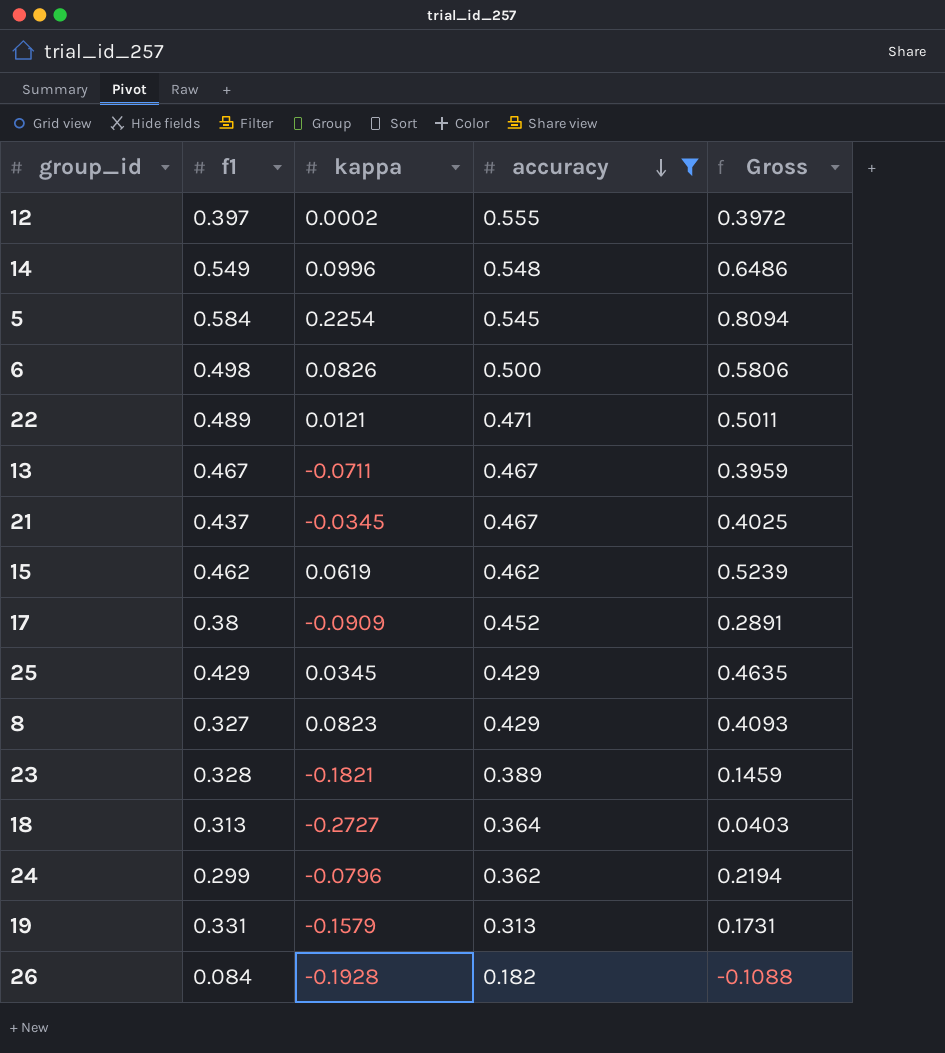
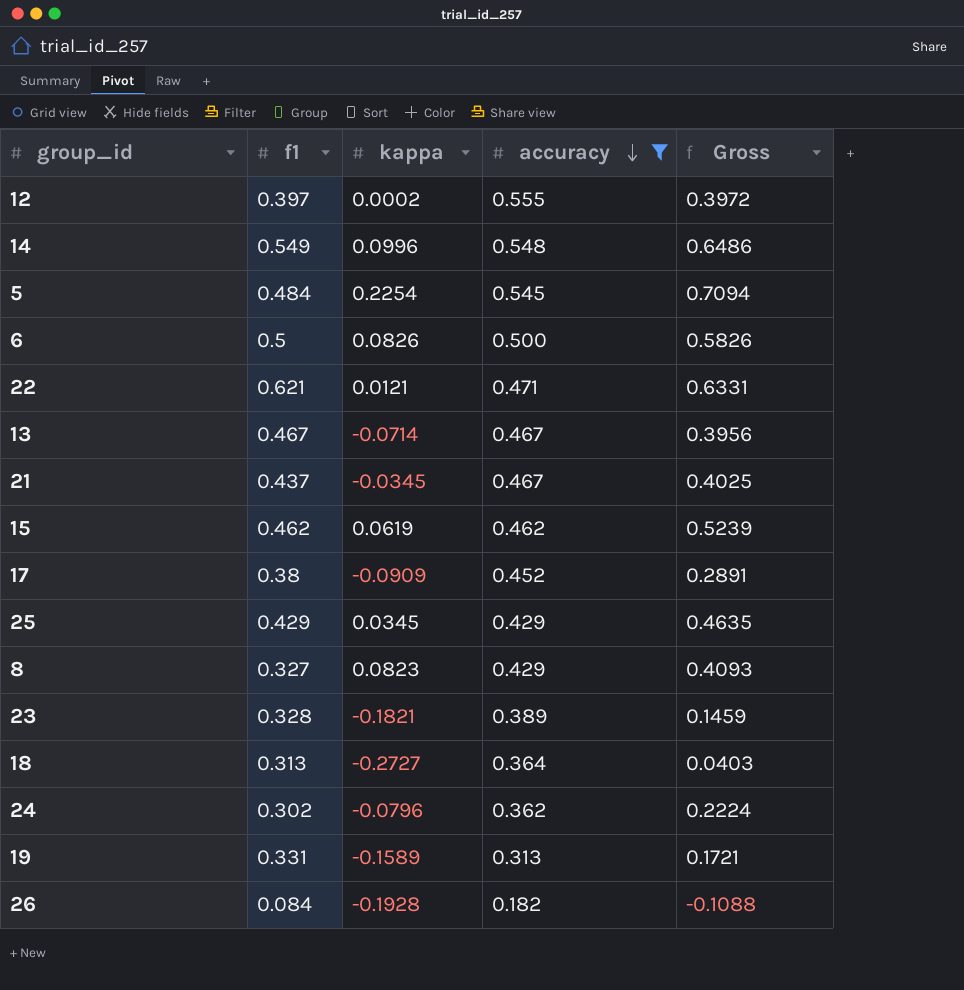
5 | f1: 0.584 -> 0.484
5 | Gross: 0.8094 -> 0.7094
6 | f1: 0.498 -> 0.5
6 | Gross: 0.5806 -> 0.5826
22 | f1: 0.489 -> 0.621
22 | Gross: 0.5011 -> 0.6331
13 | kappa: -0.0711 -> -0.0714
13 | Gross: 0.3959 -> 0.3956
24 | f1: 0.299 -> 0.302
24 | Gross: 0.2194 -> 0.2224
19 | kappa: -0.1579 -> -0.1589
19 | Gross: 0.1731 -> 0.1721

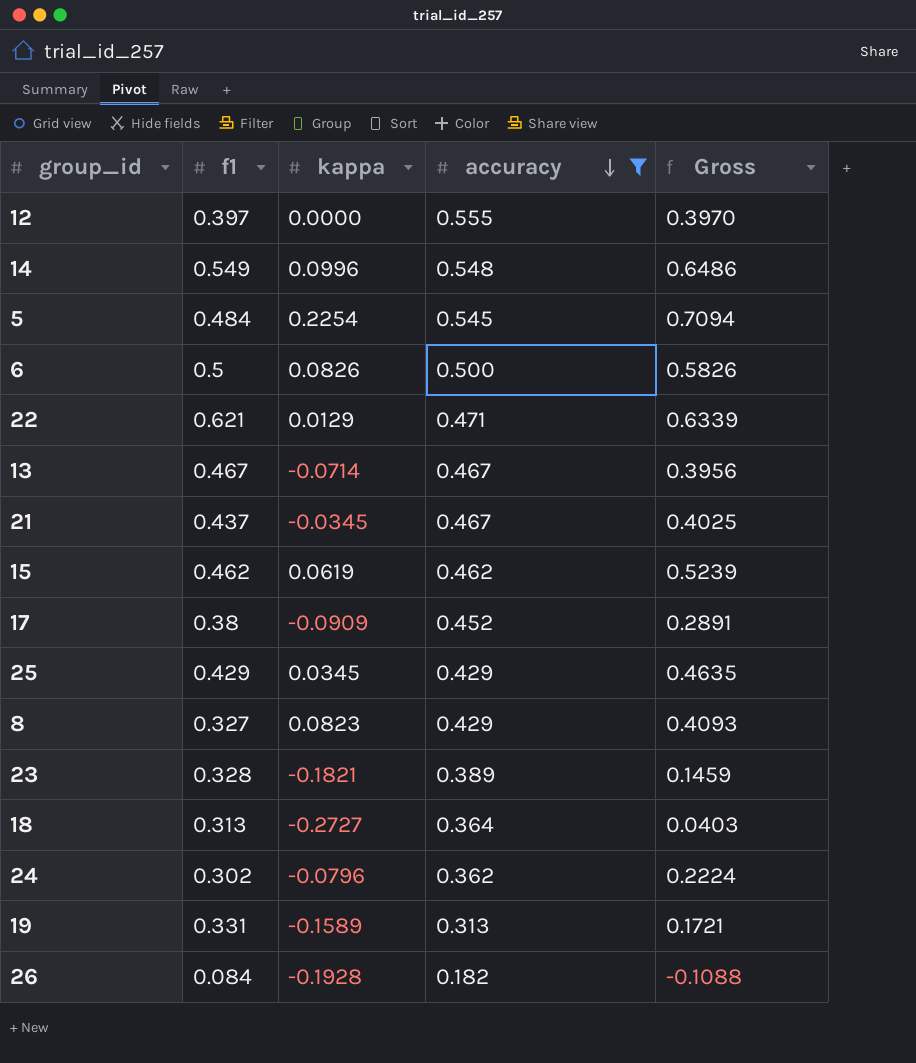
12 | kappa: 0.0002 -> 0.0000
12 | Gross: 0.3972 -> 0.3970
22 | kappa: 0.0121 -> 0.0129
22 | Gross: 0.6331 -> 0.6339

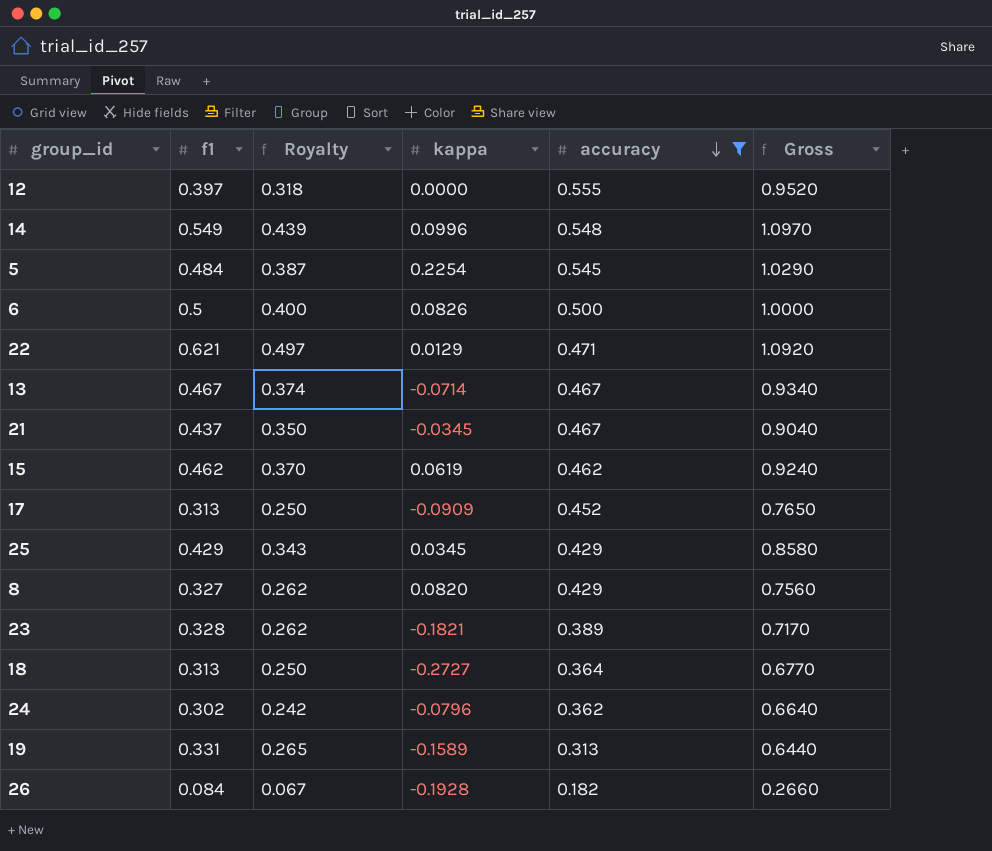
column Royalty | formula: none -> [f1] * 0.8
column Gross | formula: [f1] + [kappa] -> [f1] + [accuracy]
17 | f1: 0.38 -> 0.313
8 | kappa: 0.0823 -> 0.0820

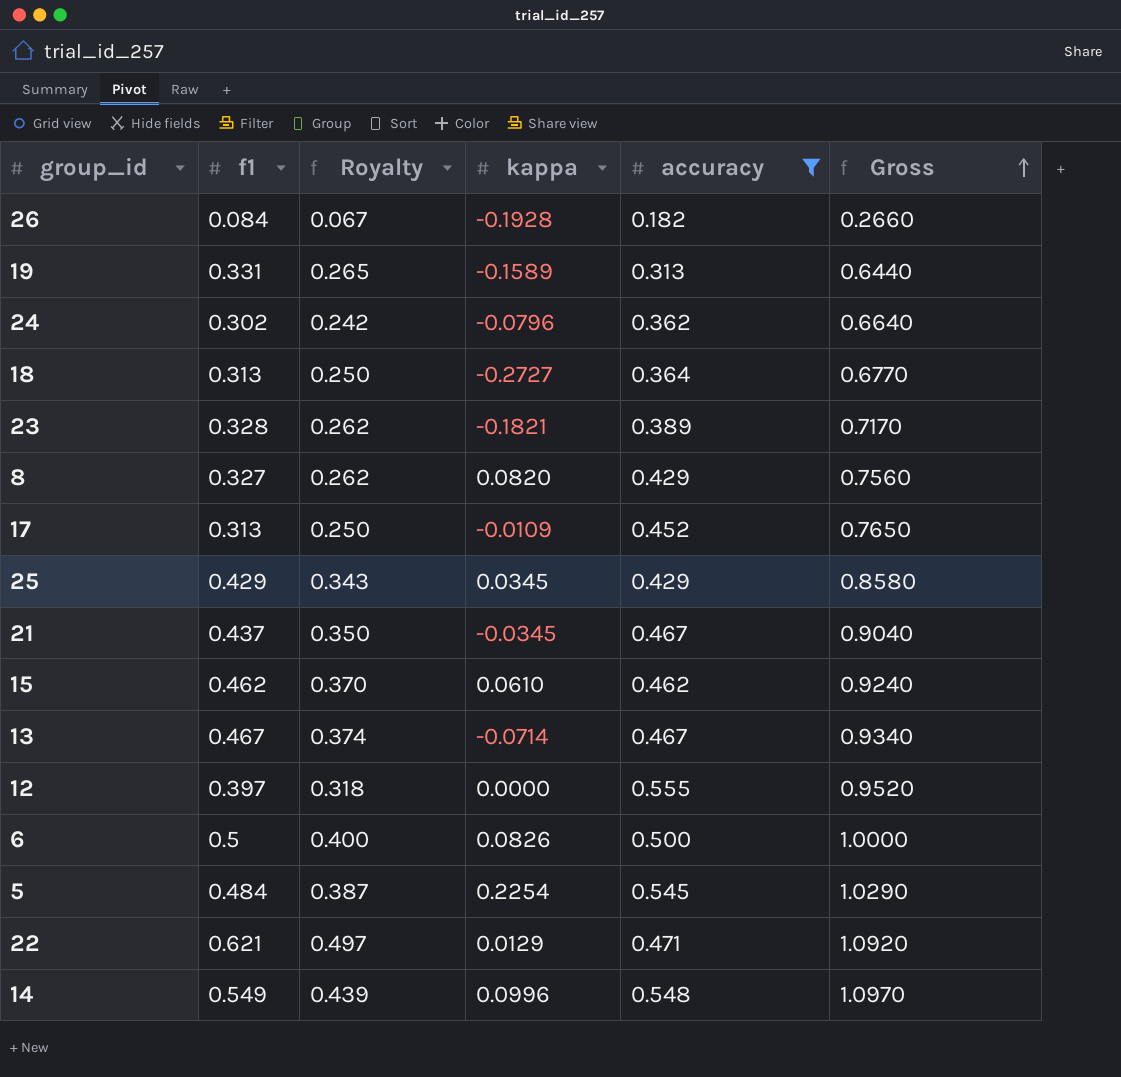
row order: accuracy descending -> Gross ascending
17 | kappa: -0.0909 -> -0.0109
15 | kappa: 0.0619 -> 0.0610

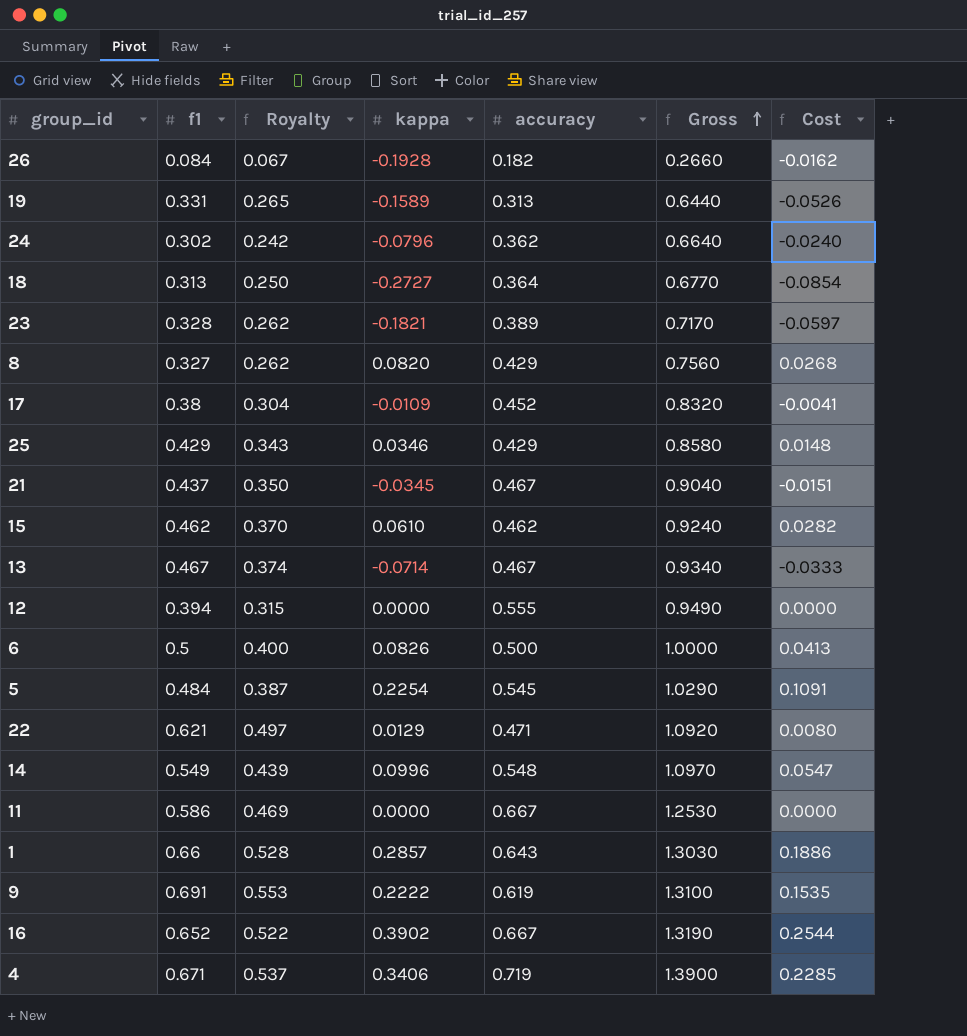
filter: accuracy <= 0.555 -> none
column Cost | formula: none -> [f1] * [kappa]
17 | f1: 0.313 -> 0.38
17 | Royalty: 0.250 -> 0.304
17 | Gross: 0.7650 -> 0.8320
25 | kappa: 0.0345 -> 0.0346
12 | f1: 0.397 -> 0.394
12 | Royalty: 0.318 -> 0.315
12 | Gross: 0.9520 -> 0.9490

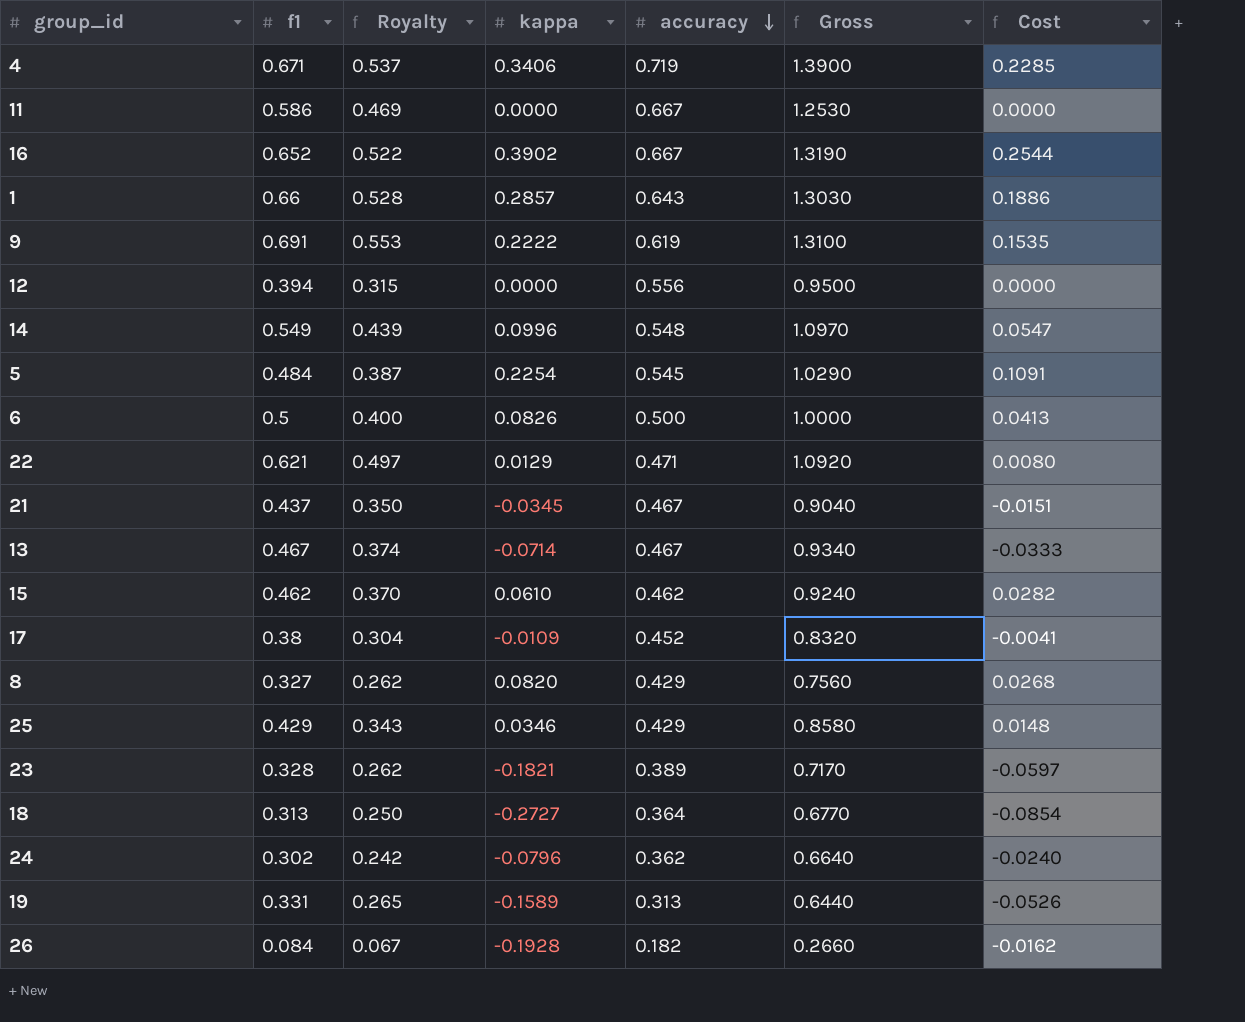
row order: Gross ascending -> accuracy descending
12 | accuracy: 0.555 -> 0.556
12 | Gross: 0.9490 -> 0.9500

